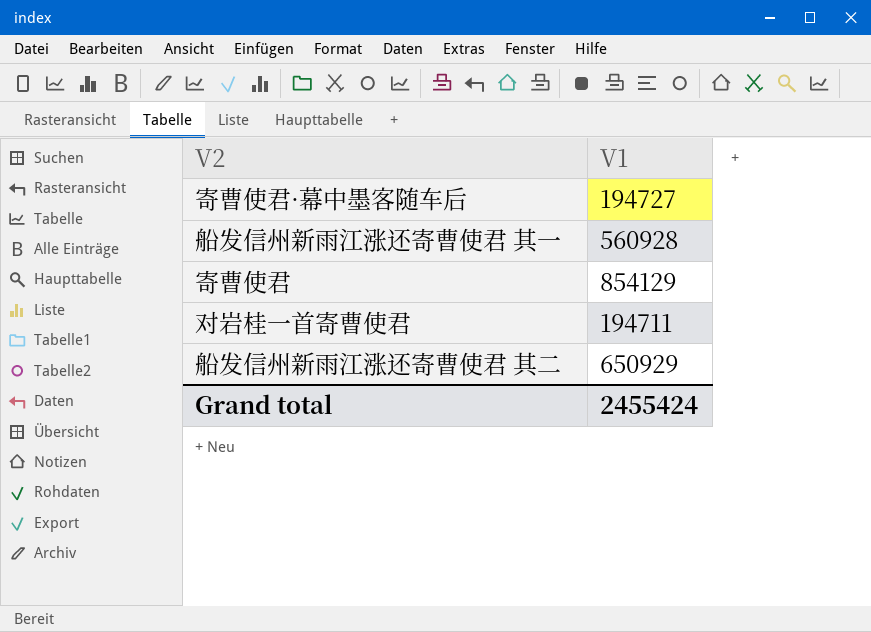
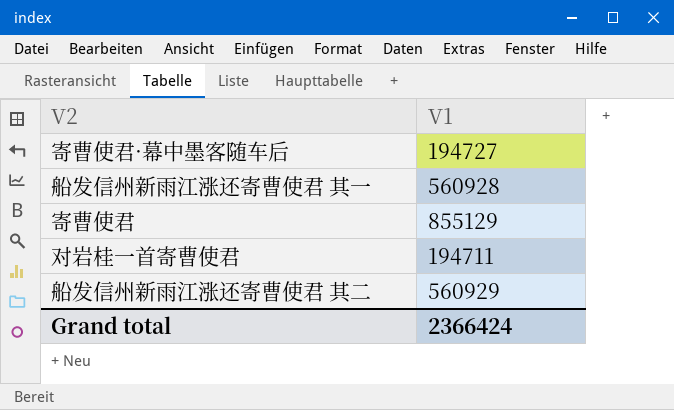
寄曹使君 | V1: 854129 -> 855129
船发信州新雨江涨还寄曹使君 其二 | V1: 650929 -> 560929
Grand total | V1: 2455424 -> 2366424

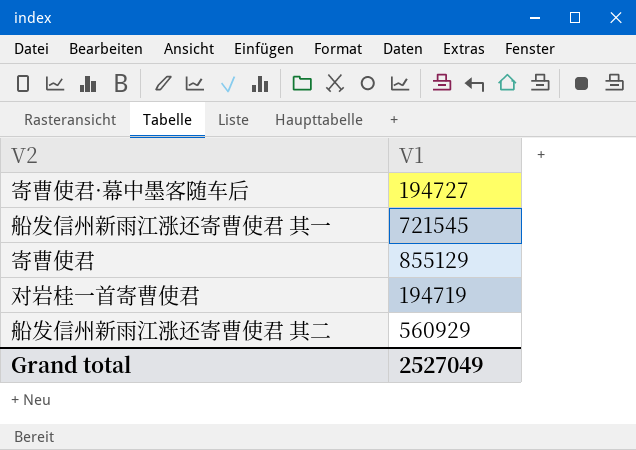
船发信州新雨江涨还寄曹使君 其一 | V1: 560928 -> 721545
对岩桂一首寄曹使君 | V1: 194711 -> 194719
Grand total | V1: 2366424 -> 2527049

